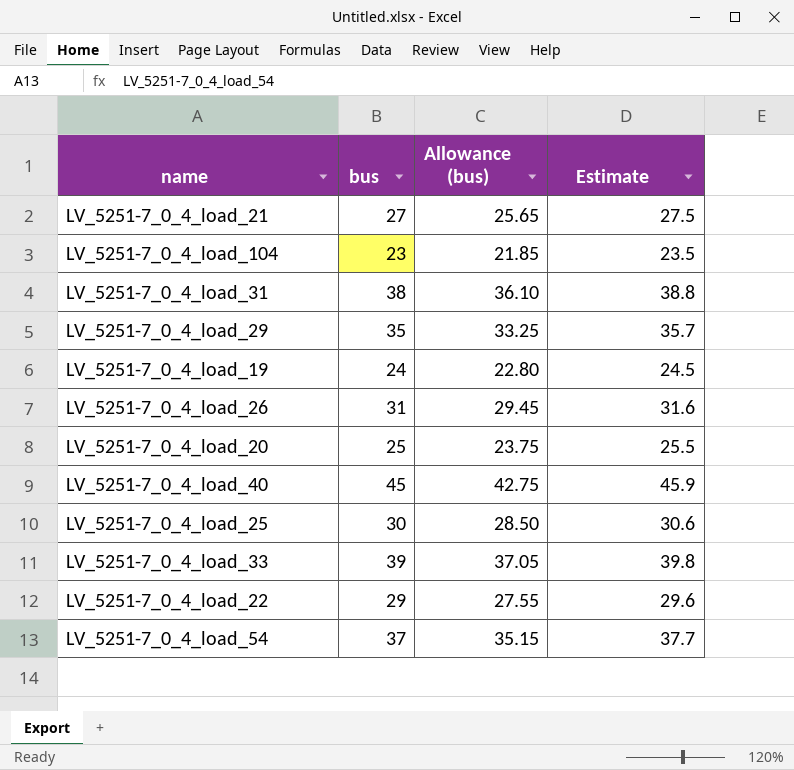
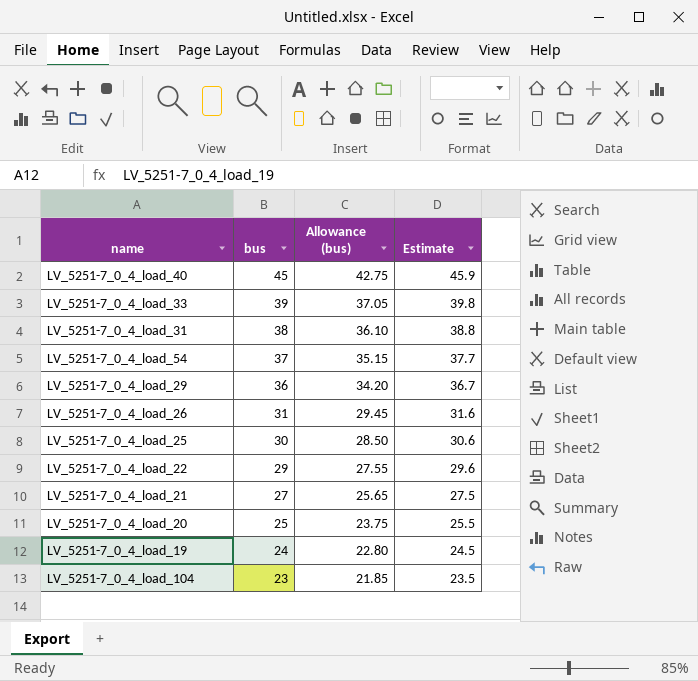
row order: none -> bus descending
LV_5251-7_0_4_load_29 | bus: 35 -> 36
LV_5251-7_0_4_load_29 | Allowance (bus): 33.25 -> 34.20
LV_5251-7_0_4_load_29 | Estimate: 35.7 -> 36.7

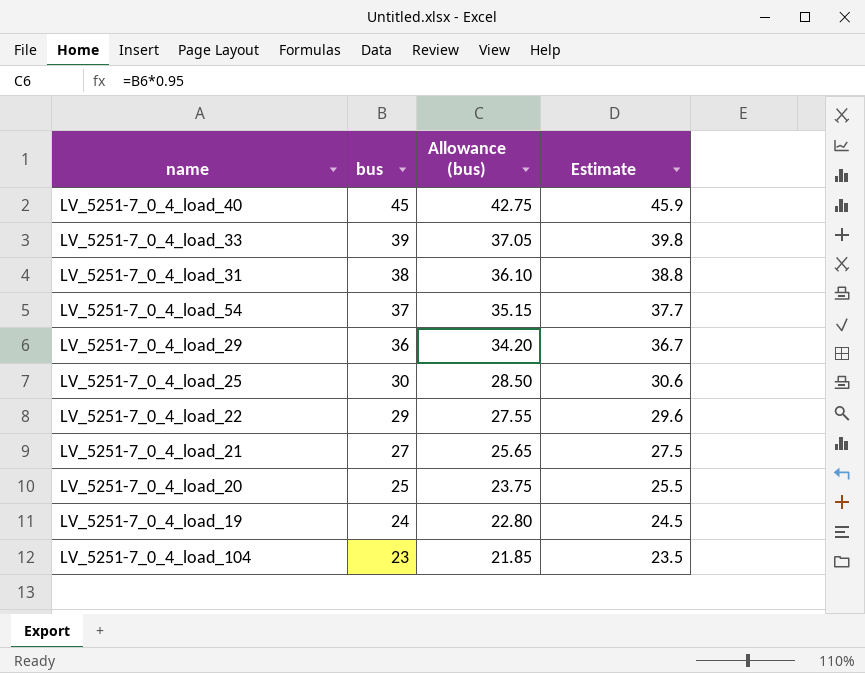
row LV_5251-7_0_4_load_26: 31 | 29.45 | 31.6 -> none

